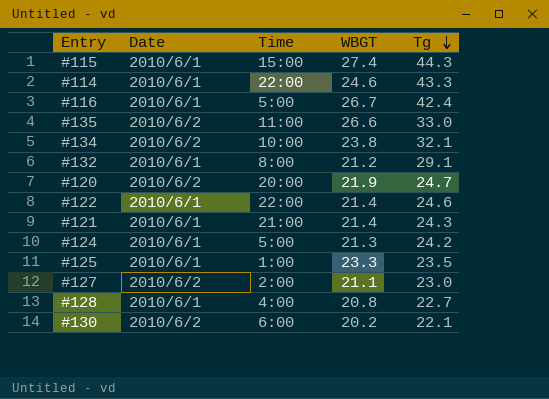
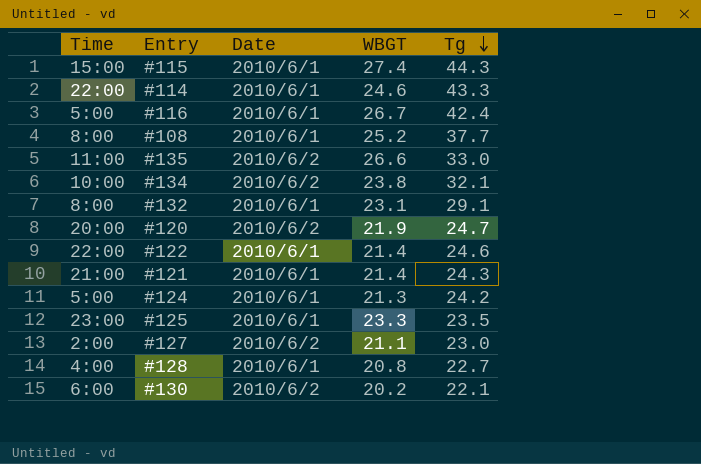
column Time | position: 3 -> 1
row #108: none -> 8:00 | 2010/6/1 | 25.2 | 37.7
#132 | WBGT: 21.2 -> 23.1
#125 | Time: 1:00 -> 23:00

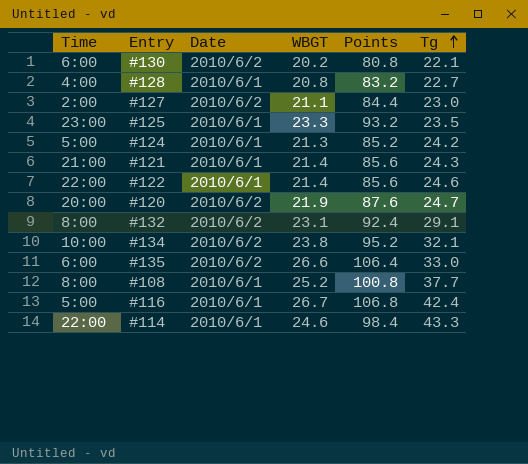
row order: Tg descending -> Tg ascending
column Points | formula: none -> [WBGT] * 4
row #115: 15:00 | 2010/6/1 | 27.4 | 44.3 -> none
#132 | Date: 2010/6/1 -> 2010/6/2
#135 | Time: 11:00 -> 6:00

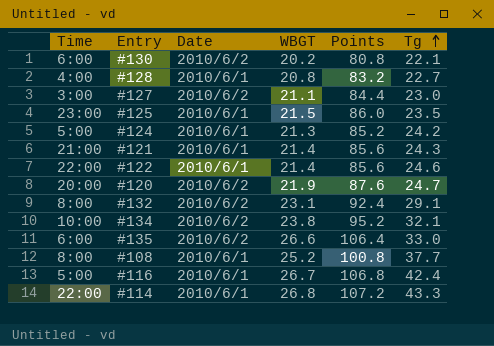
#127 | Time: 2:00 -> 3:00
#125 | WBGT: 23.3 -> 21.5
#125 | Points: 93.2 -> 86.0
#114 | WBGT: 24.6 -> 26.8
#114 | Points: 98.4 -> 107.2

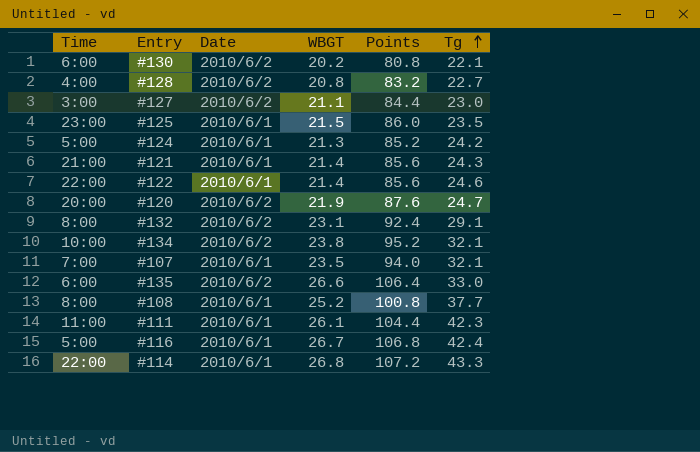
#128 | Date: 2010/6/1 -> 2010/6/2
row #107: none -> 7:00 | 2010/6/1 | 23.5 | 94.0 | 32.1
row #111: none -> 11:00 | 2010/6/1 | 26.1 | 104.4 | 42.3

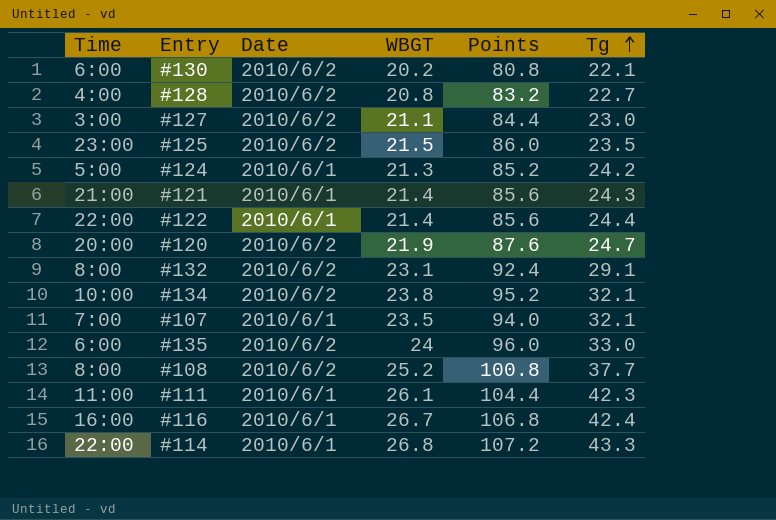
#125 | Date: 2010/6/1 -> 2010/6/2
#122 | Tg: 24.6 -> 24.4
#135 | WBGT: 26.6 -> 24
#135 | Points: 106.4 -> 96.0
#108 | Date: 2010/6/1 -> 2010/6/2
#116 | Time: 5:00 -> 16:00

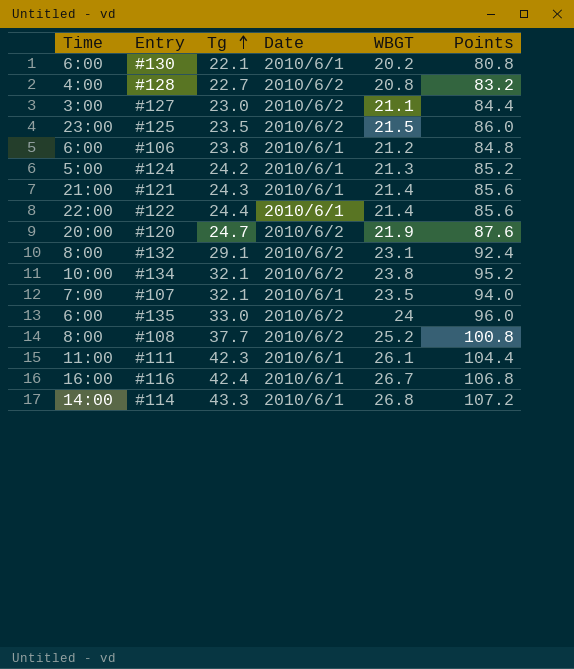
column Tg | position: 6 -> 3
#130 | Date: 2010/6/2 -> 2010/6/1
row #106: none -> 6:00 | 23.8 | 2010/6/1 | 21.2 | 84.8
#114 | Time: 22:00 -> 14:00

